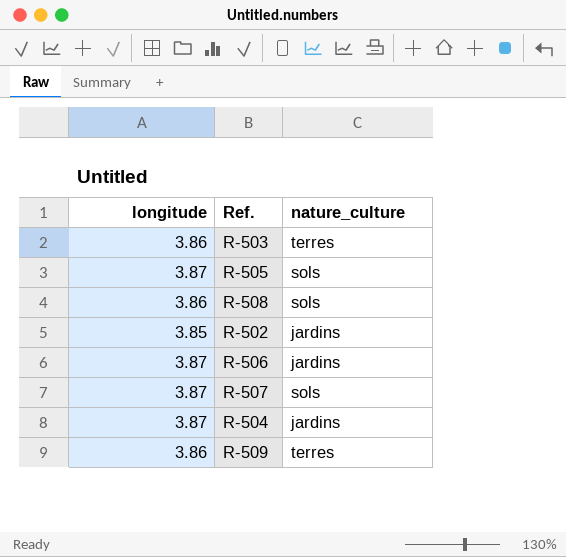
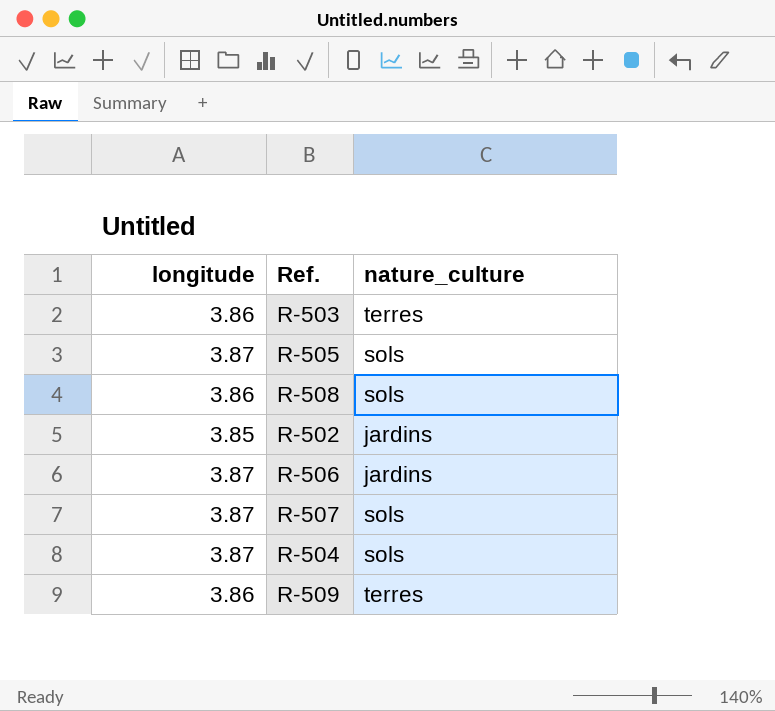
R-504 | nature_culture: jardins -> sols

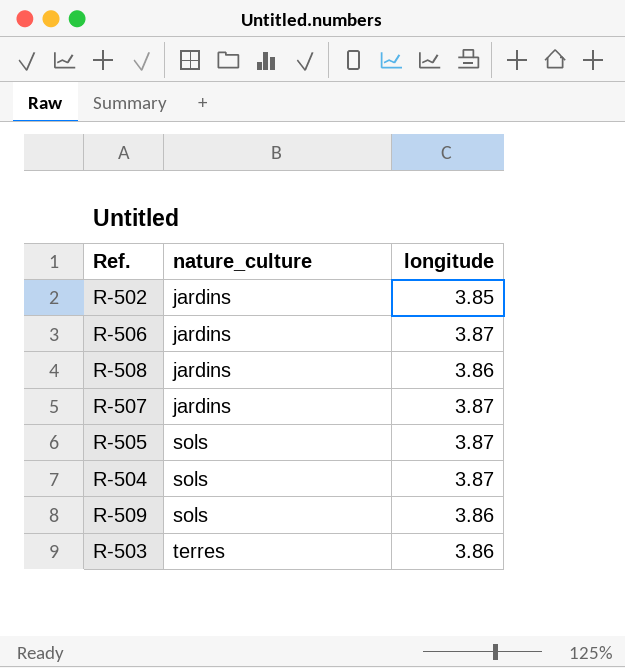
row order: none -> nature_culture ascending
column longitude | position: 1 -> 3
R-508 | nature_culture: sols -> jardins
R-507 | nature_culture: sols -> jardins
R-509 | nature_culture: terres -> sols

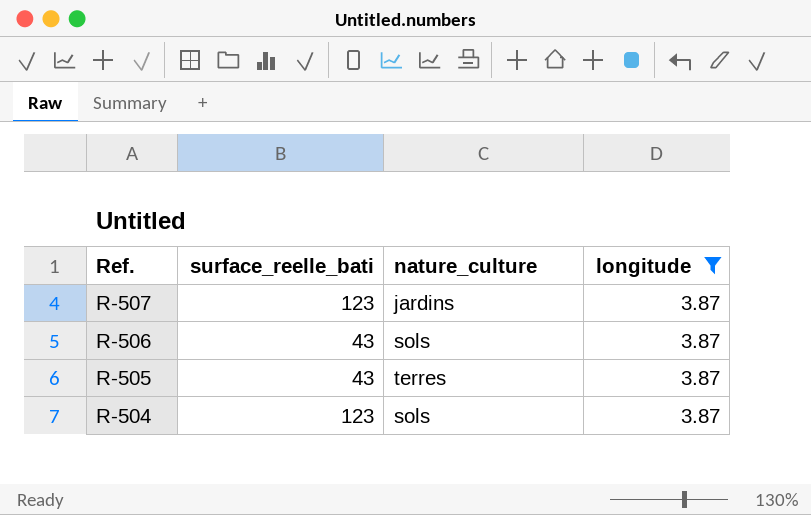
filter: none -> longitude = 3.87
row order: nature_culture ascending -> Ref. descending
column surface_reelle_bati | position: none -> 2
R-506 | nature_culture: jardins -> sols
R-505 | nature_culture: sols -> terres

